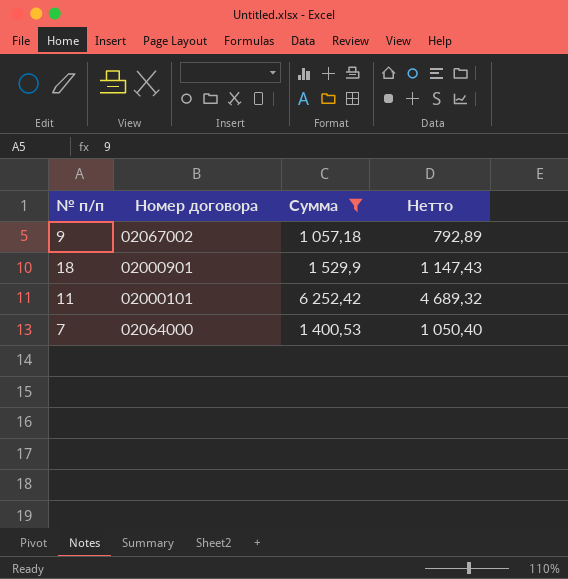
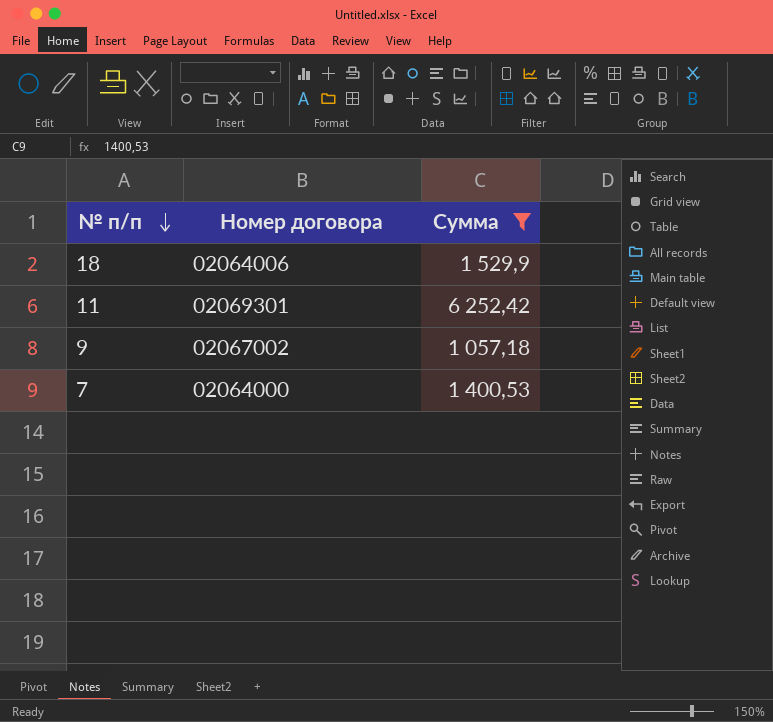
row order: none -> № п/п descending
column Нетто | formula: [Сумма] * 0,75 -> none
18 | Номер договора: 02000901 -> 02064006
11 | Номер договора: 02000101 -> 02069301

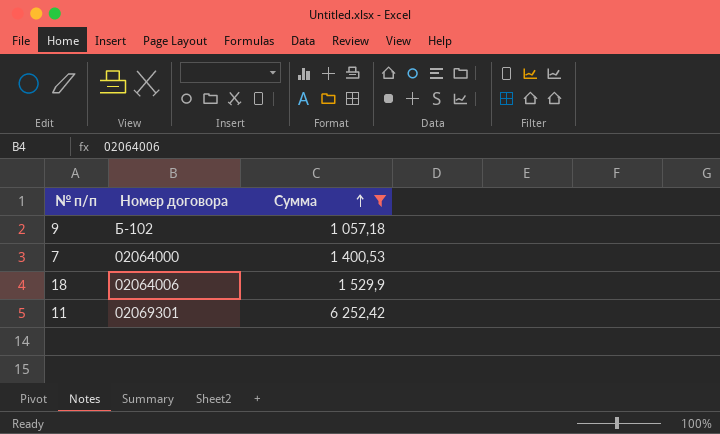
row order: № п/п descending -> Сумма ascending
9 | Номер договора: 02067002 -> Б-102

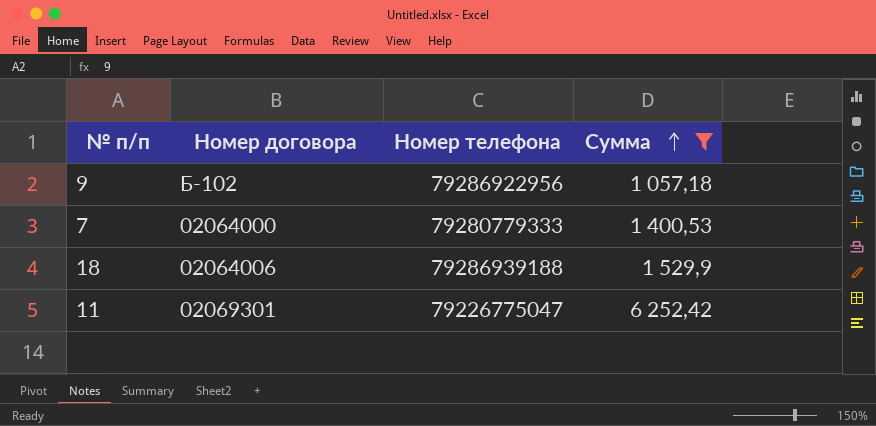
column Номер телефона | position: none -> 3

